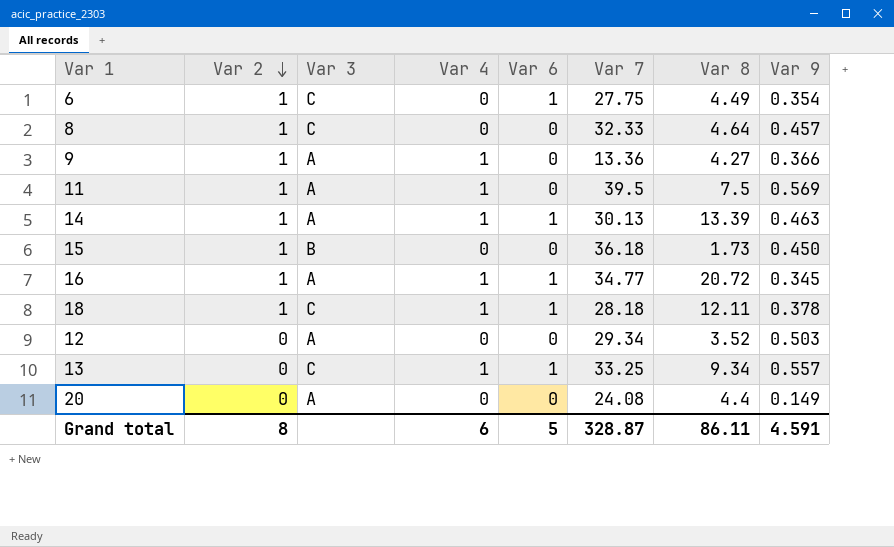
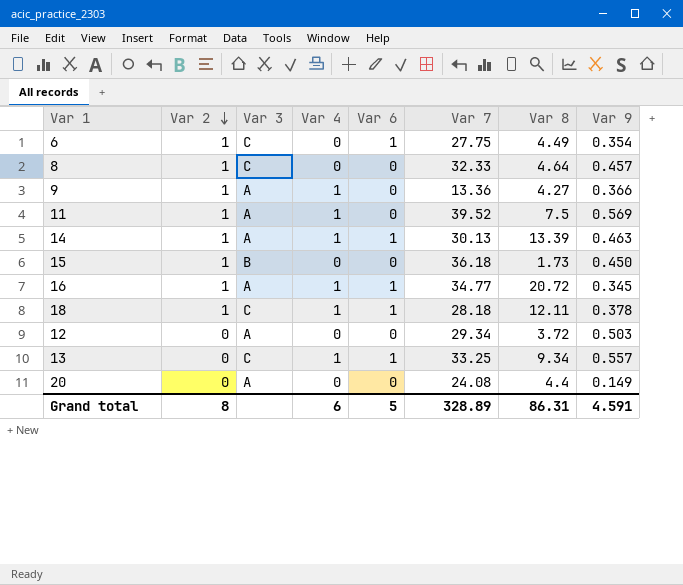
11 | Var 7: 39.5 -> 39.52
12 | Var 8: 3.52 -> 3.72
Grand total | Var 7: 328.87 -> 328.89
Grand total | Var 8: 86.11 -> 86.31

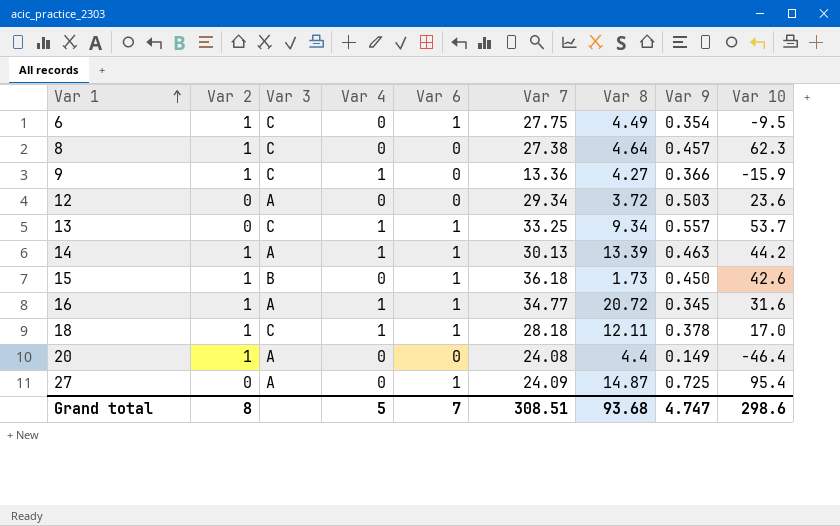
row order: Var 2 descending -> Var 1 ascending
column Var 10 | position: none -> 9
row 11: 1 | A | 1 | 0 | 39.52 | 7.5 | 0.569 -> none
8 | Var 7: 32.33 -> 27.38
9 | Var 3: A -> C
15 | Var 6: 0 -> 1
20 | Var 2: 0 -> 1
row 27: none -> 0 | A | 0 | 1 | 24.09 | 14.87 | 0.725 | 95.4
Grand total | Var 4: 6 -> 5
Grand total | Var 6: 5 -> 7
Grand total | Var 7: 328.89 -> 308.51
Grand total | Var 8: 86.31 -> 93.68
Grand total | Var 9: 4.591 -> 4.747

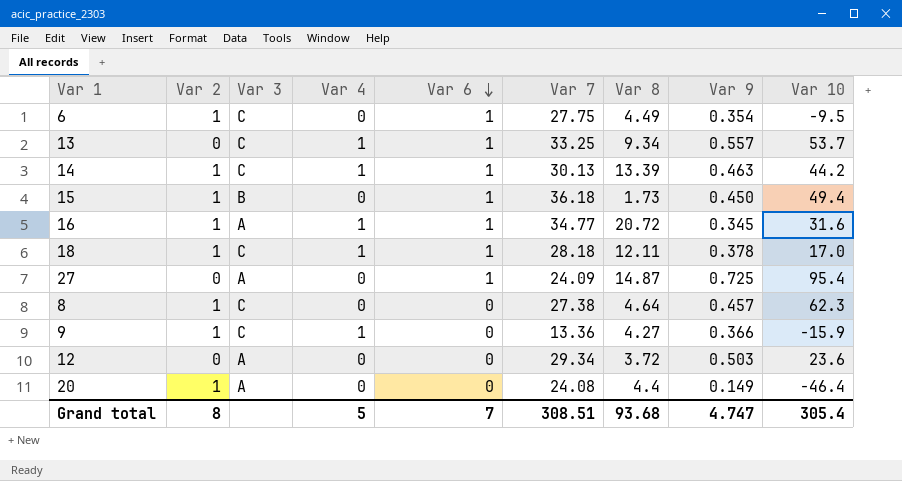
row order: Var 1 ascending -> Var 6 descending
14 | Var 3: A -> C
15 | Var 10: 42.6 -> 49.4
Grand total | Var 10: 298.6 -> 305.4

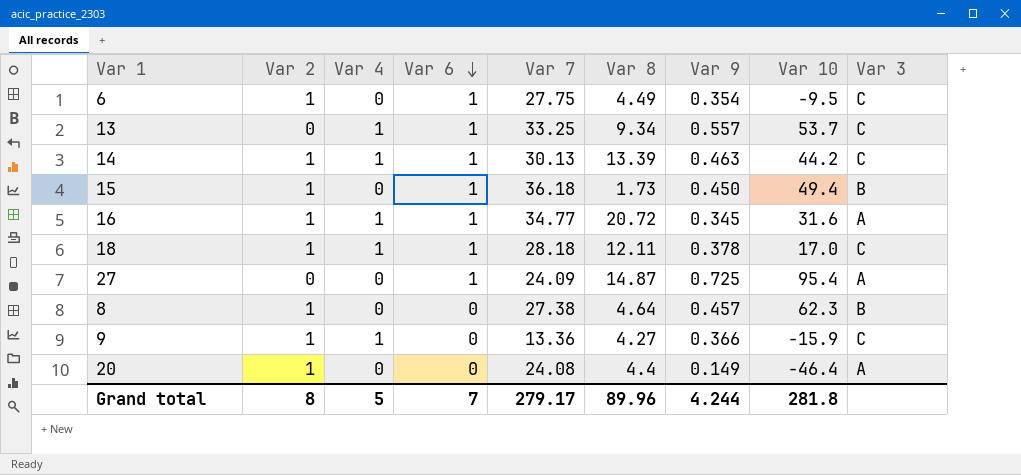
column Var 3 | position: 3 -> 9
row 12: 0 | A | 0 | 0 | 29.34 | 3.72 | 0.503 | 23.6 -> none
8 | Var 3: C -> B
Grand total | Var 7: 308.51 -> 279.17
Grand total | Var 8: 93.68 -> 89.96
Grand total | Var 9: 4.747 -> 4.244
Grand total | Var 10: 305.4 -> 281.8

